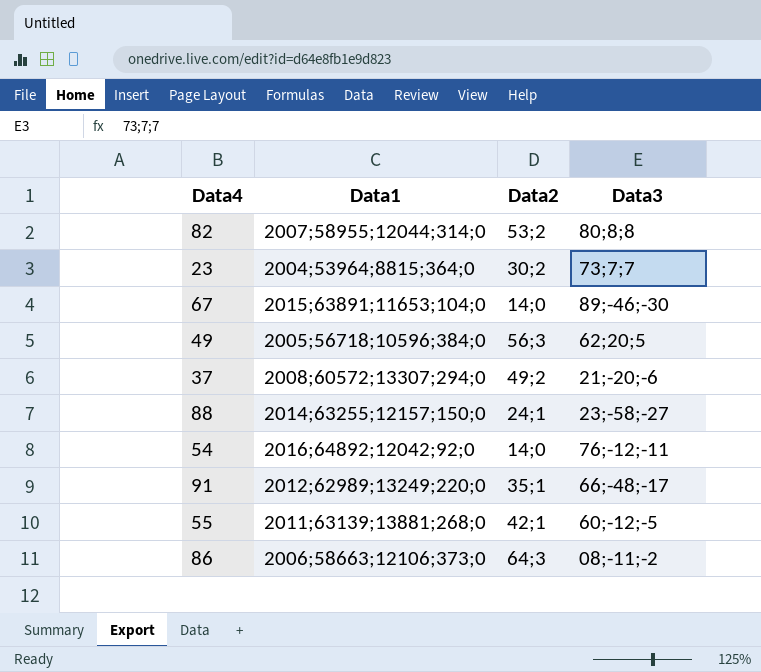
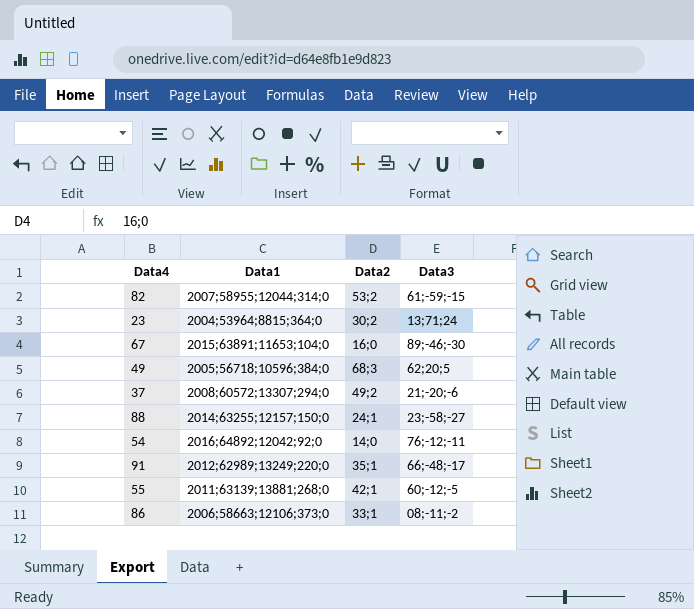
82 | Data3: 80;8;8 -> 61;-59;-15
23 | Data3: 73;7;7 -> 13;71;24
67 | Data2: 14;0 -> 16;0
49 | Data2: 56;3 -> 68;3
86 | Data2: 64;3 -> 33;1

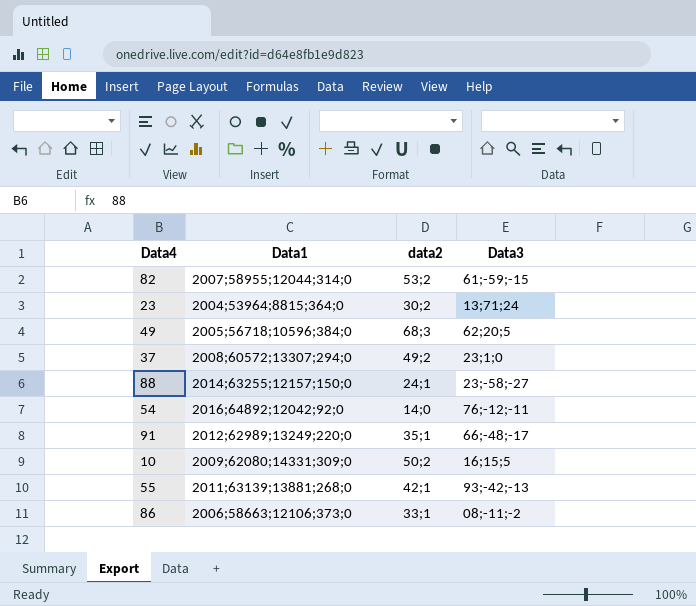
column name: Data2 -> data2
row 67: 2015;63891;11653;104;0 | 16;0 | 89;-46;-30 -> none
37 | Data3: 21;-20;-6 -> 23;1;0
row 10: none -> 2009;62080;14331;309;0 | 50;2 | 16;15;5
55 | Data3: 60;-12;-5 -> 93;-42;-13

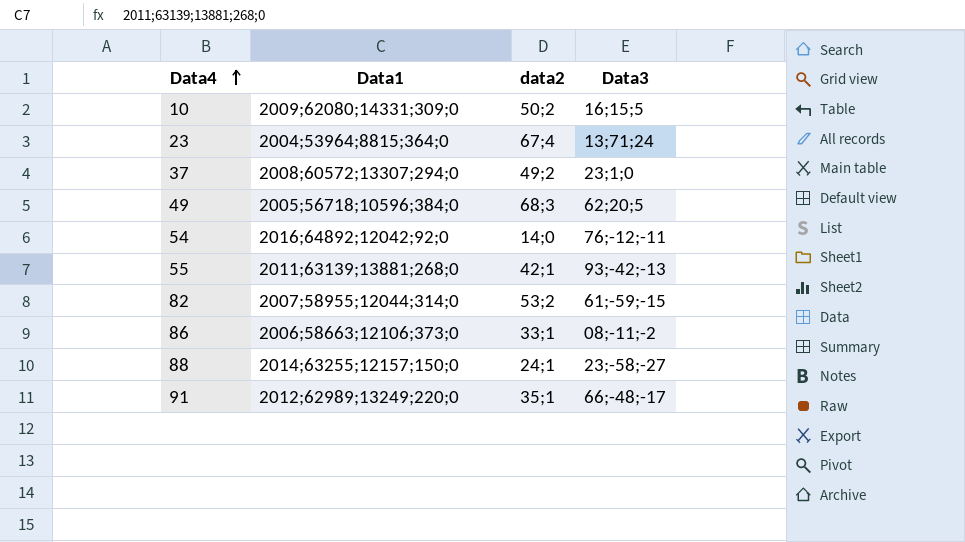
row order: none -> Data4 ascending
23 | data2: 30;2 -> 67;4

